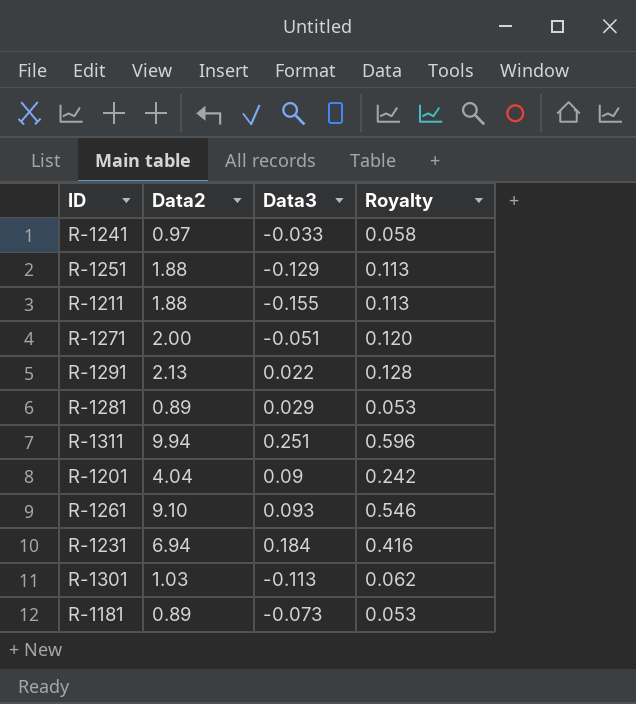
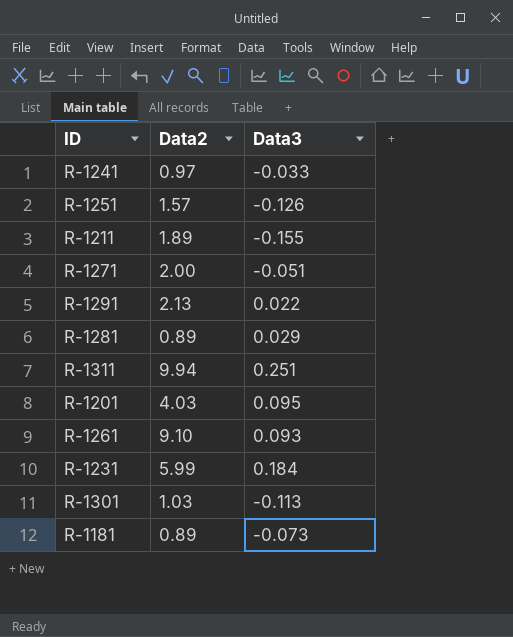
column Royalty | formula: [Data2] * 0.06 -> none
R-1251 | Data2: 1.88 -> 1.57
R-1251 | Data3: -0.129 -> -0.126
R-1211 | Data2: 1.88 -> 1.89
R-1201 | Data2: 4.04 -> 4.03
R-1201 | Data3: 0.09 -> 0.095
R-1231 | Data2: 6.94 -> 5.99

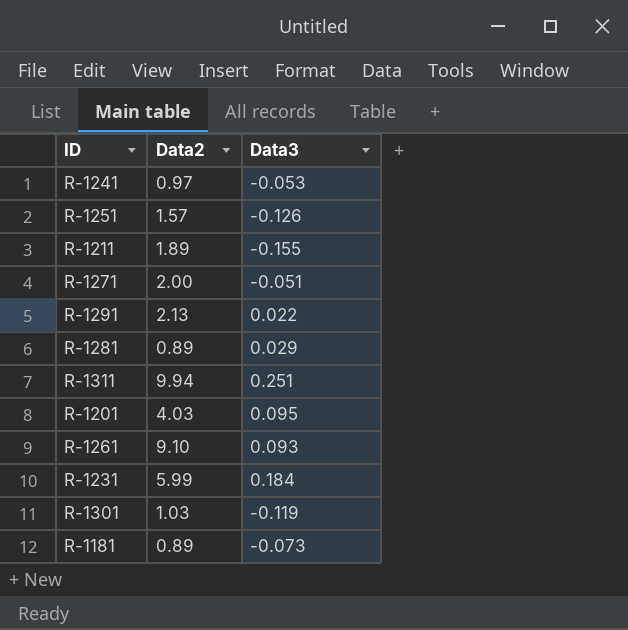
R-1241 | Data3: -0.033 -> -0.053
R-1301 | Data3: -0.113 -> -0.119

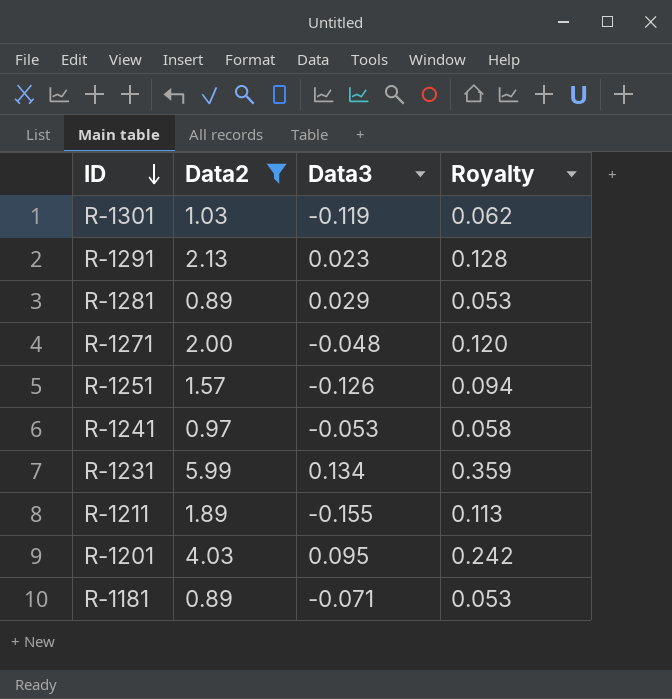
filter: none -> Data2 <= 5.99
row order: none -> ID descending
column Royalty | formula: none -> [Data2] * 0.06
R-1291 | Data3: 0.022 -> 0.023
R-1271 | Data3: -0.051 -> -0.048
R-1231 | Data3: 0.184 -> 0.134
R-1181 | Data3: -0.073 -> -0.071

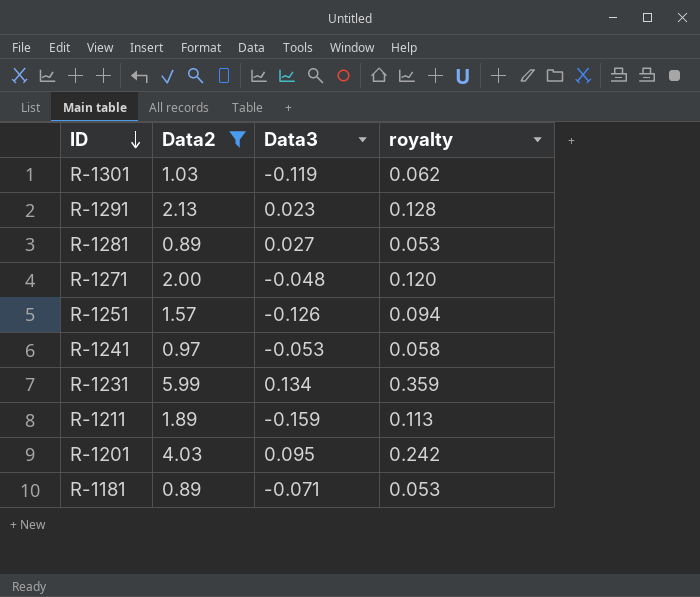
column name: Royalty -> royalty
R-1281 | Data3: 0.029 -> 0.027
R-1211 | Data3: -0.155 -> -0.159

